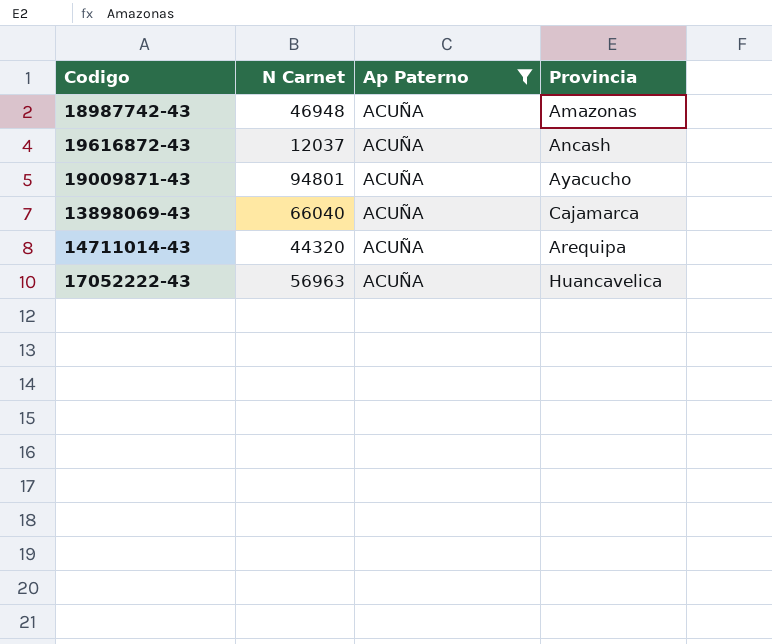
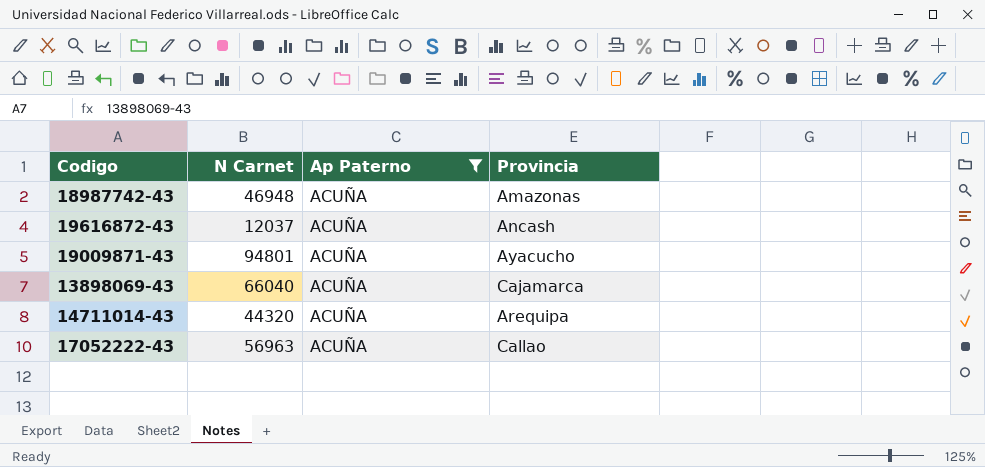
17052222-43 | Provincia: Huancavelica -> Callao

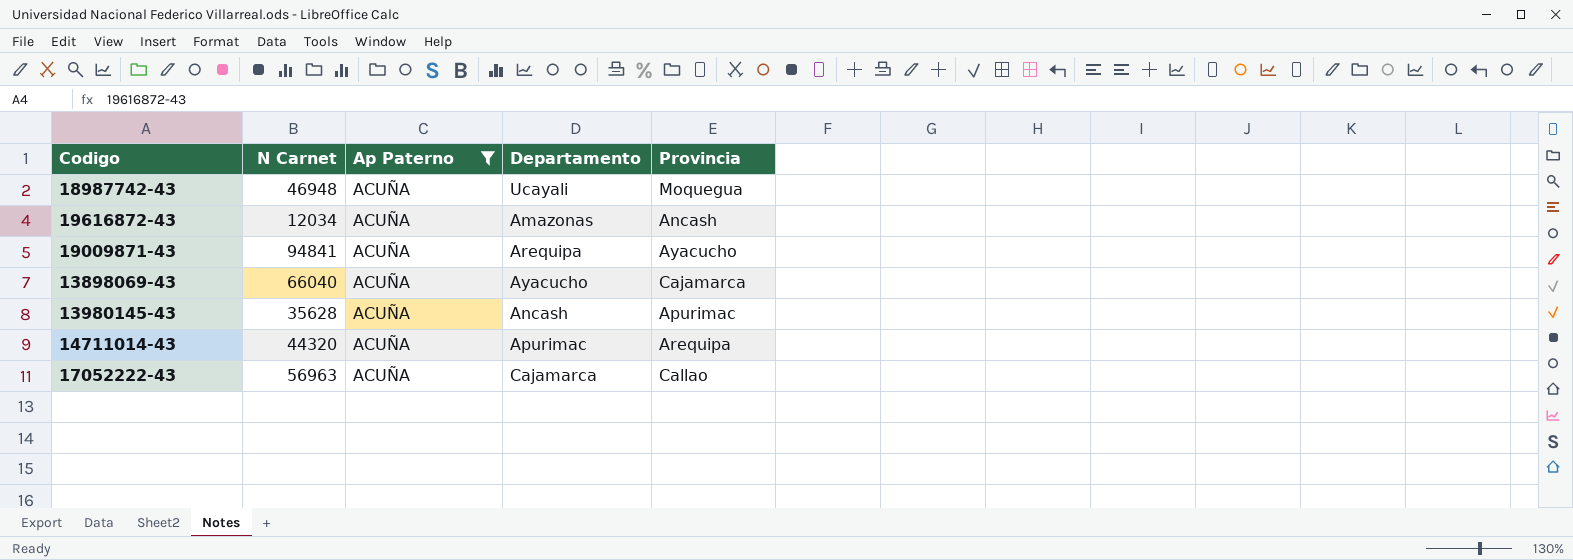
column Departamento | position: none -> 4
18987742-43 | Provincia: Amazonas -> Moquegua
19616872-43 | N Carnet: 12037 -> 12034
19009871-43 | N Carnet: 94801 -> 94841
row 13980145-43: none -> 35628 | ACUÑA | Ancash | Apurimac

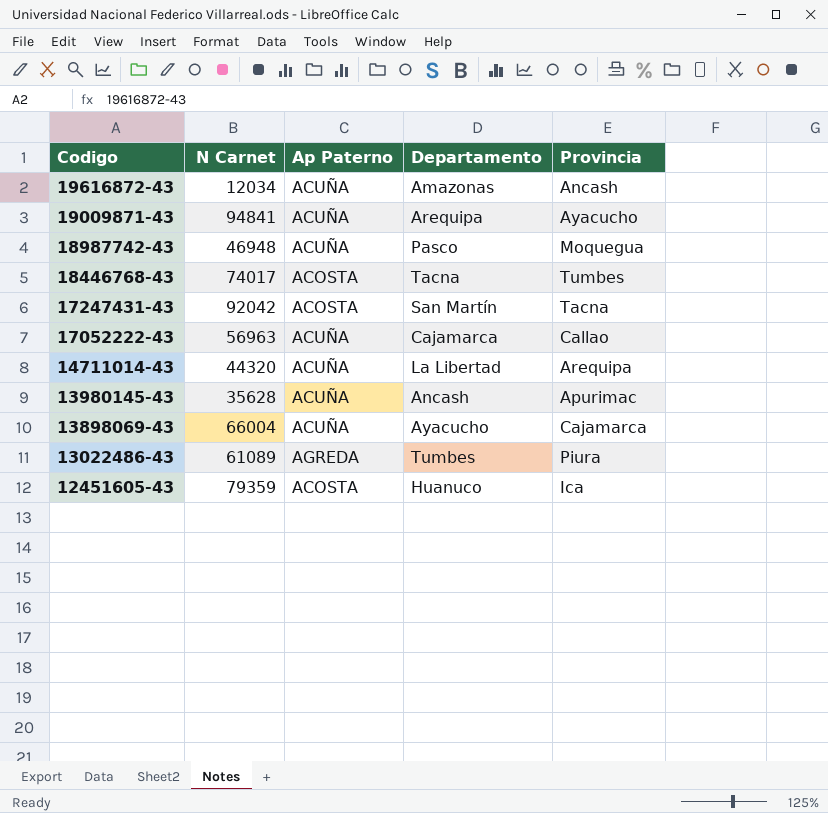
filter: Ap Paterno = ACUÑA -> none
row order: none -> Codigo descending
18987742-43 | Departamento: Ucayali -> Pasco
14711014-43 | Departamento: Apurimac -> La Libertad
13898069-43 | N Carnet: 66040 -> 66004

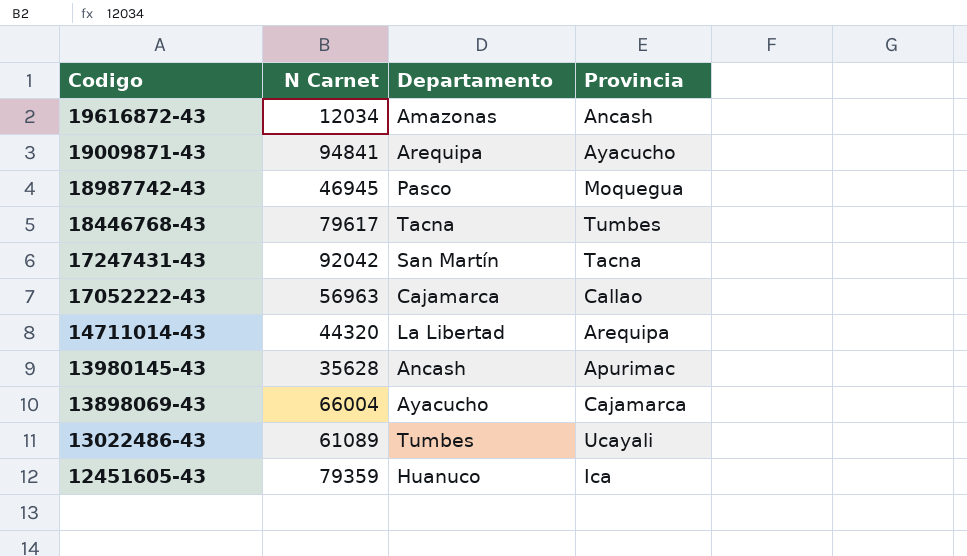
column Ap Paterno | position: 3 -> none
18987742-43 | N Carnet: 46948 -> 46945
18446768-43 | N Carnet: 74017 -> 79617
13022486-43 | Provincia: Piura -> Ucayali

